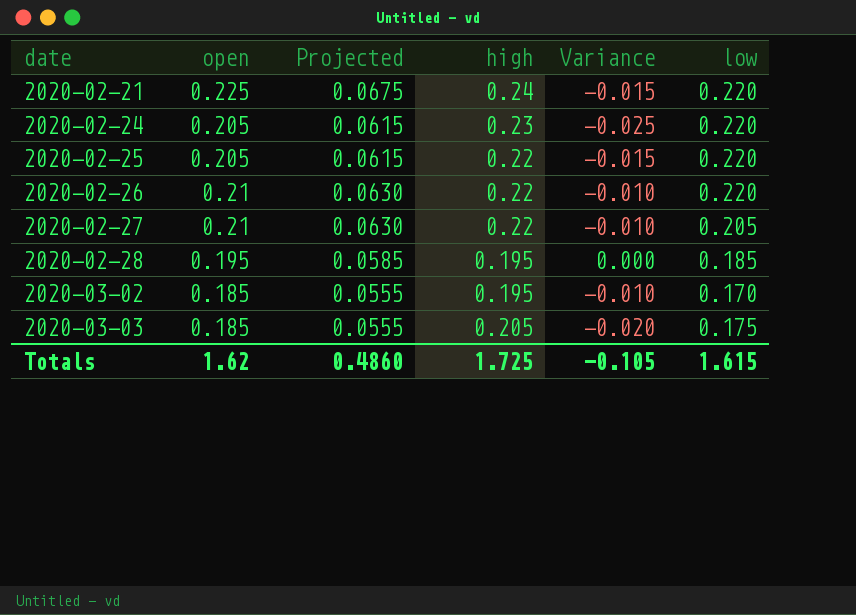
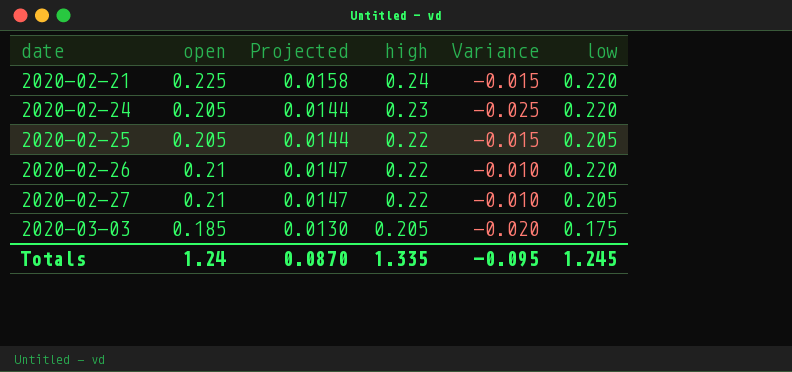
column Projected | formula: [open] * 0.3 -> [open] * 0.07
row 2020-02-28: 0.195 | 0.0585 | 0.195 | 0.000 | 0.185 -> none
row 2020-03-02: 0.185 | 0.0555 | 0.195 | -0.010 | 0.170 -> none
2020-02-25 | low: 0.220 -> 0.205
Totals | open: 1.62 -> 1.24
Totals | Projected: 0.4860 -> 0.0870
Totals | high: 1.725 -> 1.335
Totals | Variance: -0.105 -> -0.095
Totals | low: 1.615 -> 1.245

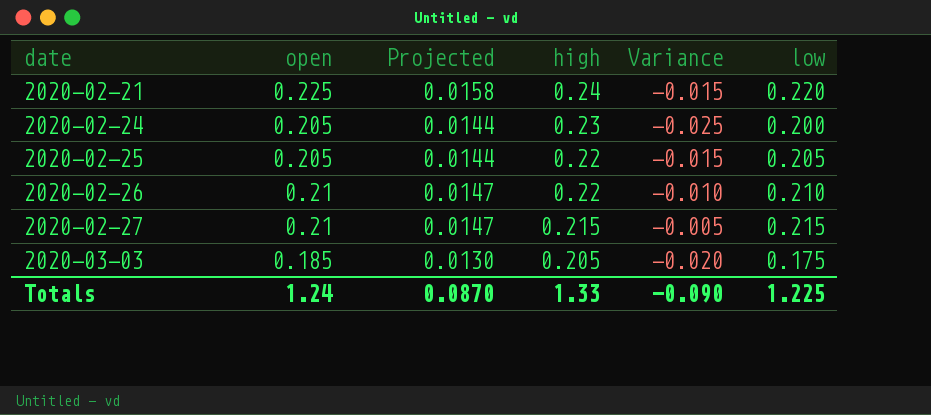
2020-02-24 | low: 0.220 -> 0.200
2020-02-26 | low: 0.220 -> 0.210
2020-02-27 | high: 0.22 -> 0.215
2020-02-27 | Variance: -0.010 -> -0.005
2020-02-27 | low: 0.205 -> 0.215
Totals | high: 1.335 -> 1.33
Totals | Variance: -0.095 -> -0.090
Totals | low: 1.245 -> 1.225

